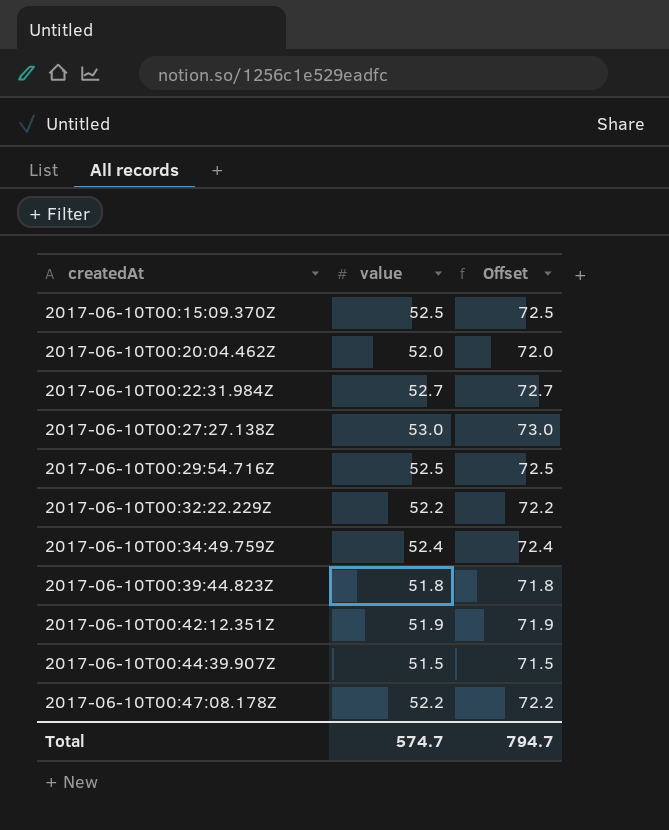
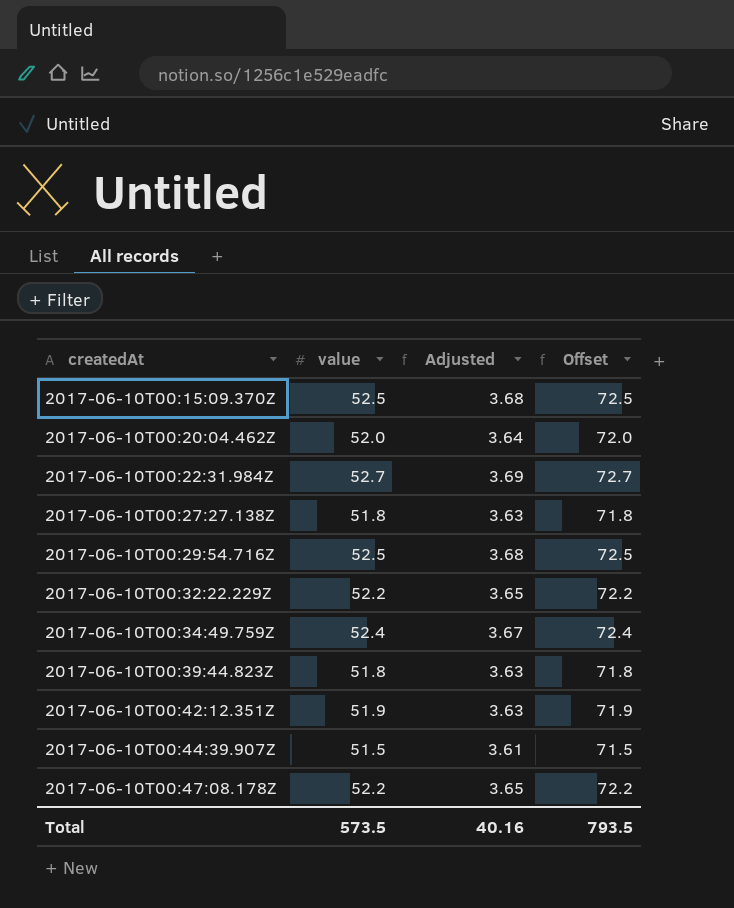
column Adjusted | formula: none -> [value] * 0.07
2017-06-10T00:27:27.138Z | value: 53.0 -> 51.8
2017-06-10T00:27:27.138Z | Offset: 73.0 -> 71.8
Total | value: 574.7 -> 573.5
Total | Offset: 794.7 -> 793.5

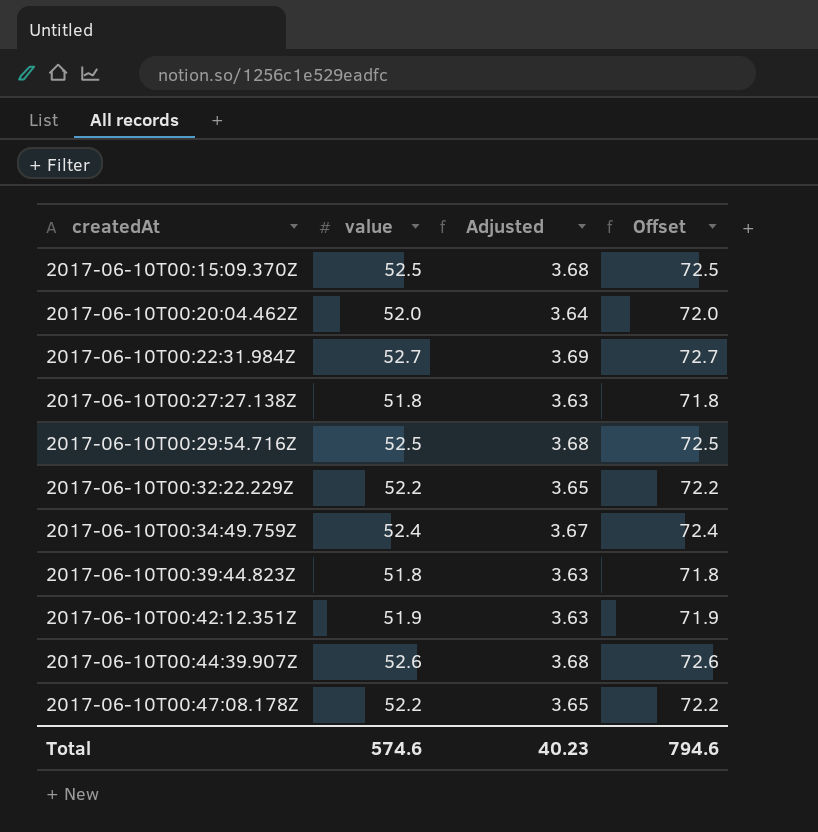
2017-06-10T00:44:39.907Z | value: 51.5 -> 52.6
2017-06-10T00:44:39.907Z | Adjusted: 3.61 -> 3.68
2017-06-10T00:44:39.907Z | Offset: 71.5 -> 72.6
Total | value: 573.5 -> 574.6
Total | Adjusted: 40.16 -> 40.23
Total | Offset: 793.5 -> 794.6

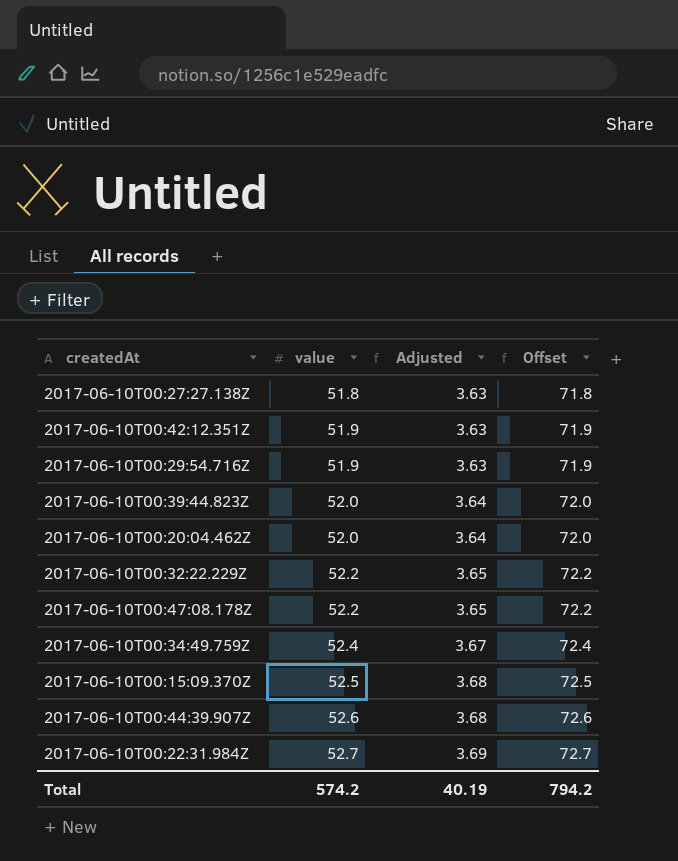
row order: createdAt ascending -> value ascending
2017-06-10T00:29:54.716Z | value: 52.5 -> 51.9
2017-06-10T00:29:54.716Z | Adjusted: 3.68 -> 3.63
2017-06-10T00:29:54.716Z | Offset: 72.5 -> 71.9
2017-06-10T00:39:44.823Z | value: 51.8 -> 52.0
2017-06-10T00:39:44.823Z | Adjusted: 3.63 -> 3.64
2017-06-10T00:39:44.823Z | Offset: 71.8 -> 72.0
Total | value: 574.6 -> 574.2
Total | Adjusted: 40.23 -> 40.19
Total | Offset: 794.6 -> 794.2

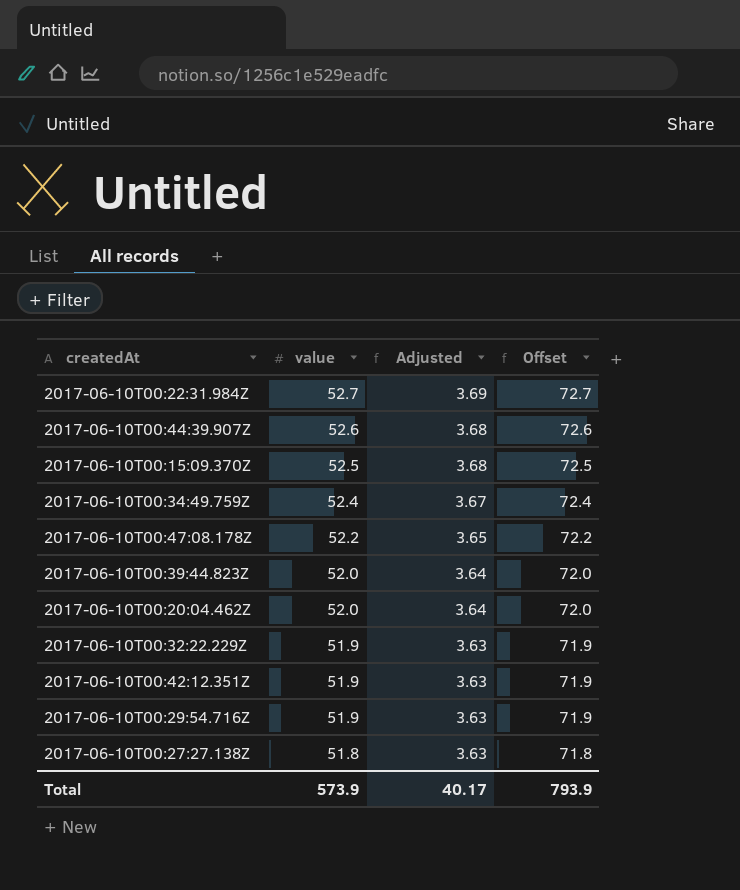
row order: value ascending -> value descending
2017-06-10T00:32:22.229Z | value: 52.2 -> 51.9
2017-06-10T00:32:22.229Z | Adjusted: 3.65 -> 3.63
2017-06-10T00:32:22.229Z | Offset: 72.2 -> 71.9
Total | value: 574.2 -> 573.9
Total | Adjusted: 40.19 -> 40.17
Total | Offset: 794.2 -> 793.9

